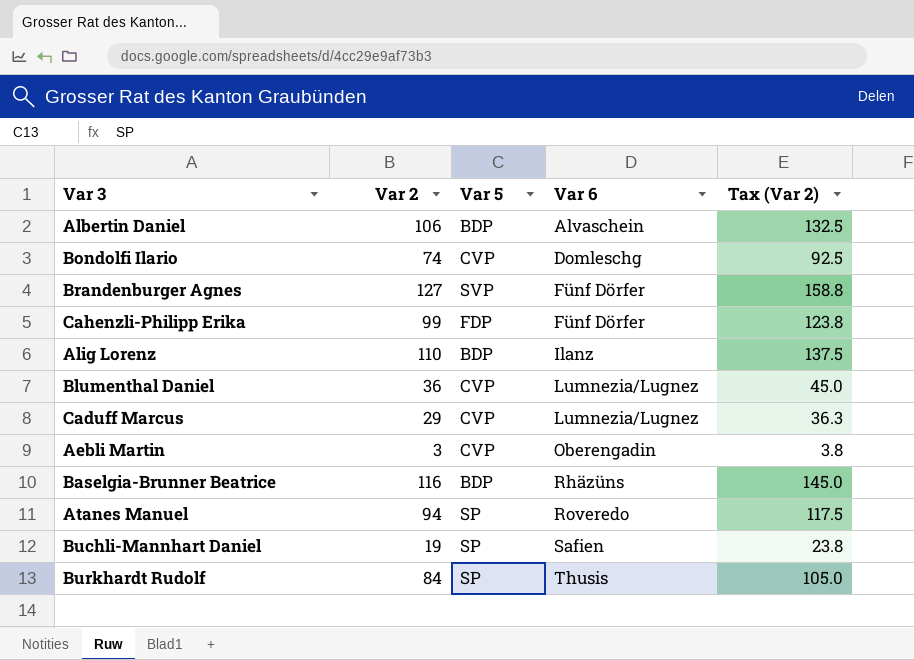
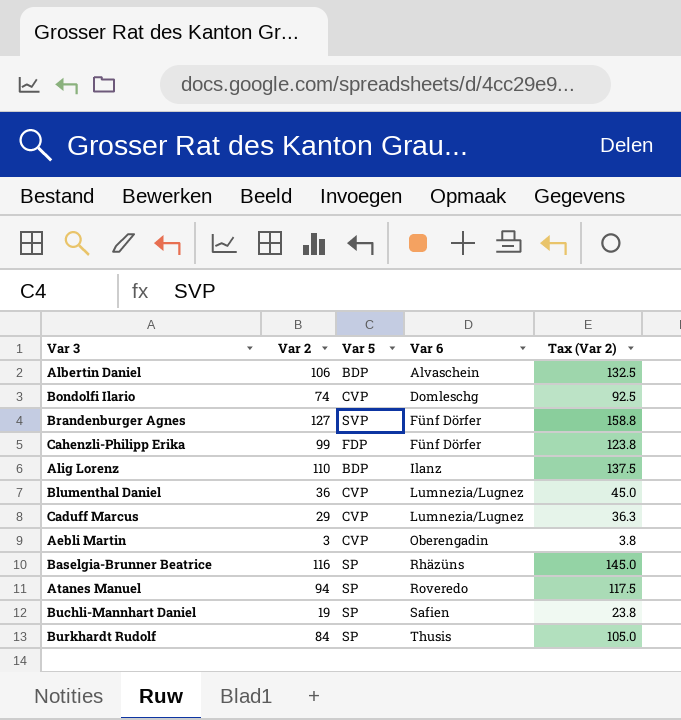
Baselgia-Brunner Beatrice | Var 5: BDP -> SP

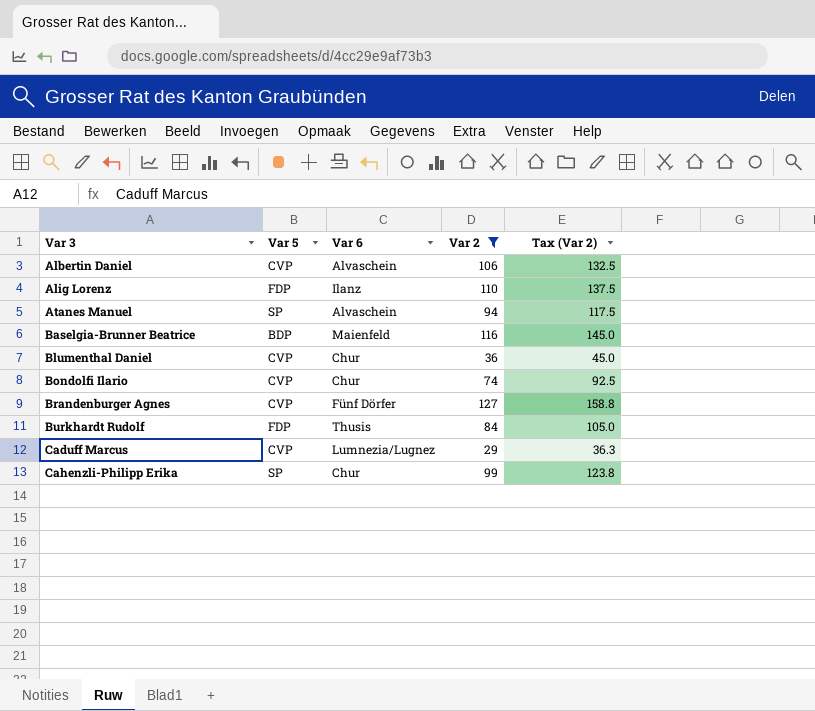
filter: none -> Var 2 >= 29
row order: Var 6 ascending -> Var 3 ascending
column Var 2 | position: 2 -> 4
Albertin Daniel | Var 5: BDP -> CVP
Alig Lorenz | Var 5: BDP -> FDP
Atanes Manuel | Var 6: Roveredo -> Alvaschein
Baselgia-Brunner Beatrice | Var 5: SP -> BDP
Baselgia-Brunner Beatrice | Var 6: Rhäzüns -> Maienfeld
Blumenthal Daniel | Var 6: Lumnezia/Lugnez -> Chur
Bondolfi Ilario | Var 6: Domleschg -> Chur
Brandenburger Agnes | Var 5: SVP -> CVP
Burkhardt Rudolf | Var 5: SP -> FDP
Cahenzli-Philipp Erika | Var 5: FDP -> SP
Cahenzli-Philipp Erika | Var 6: Fünf Dörfer -> Chur

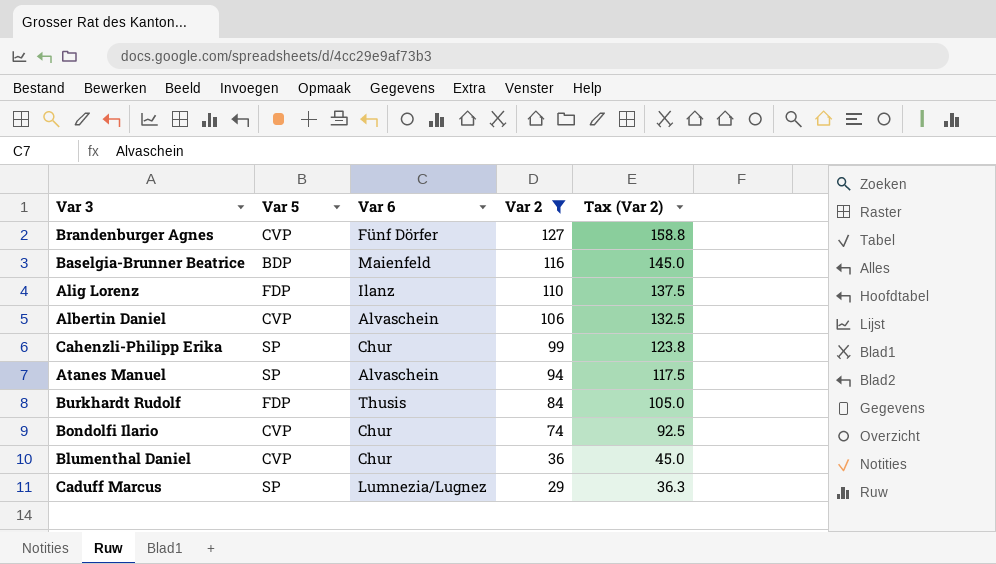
row order: Var 3 ascending -> Var 2 descending
Caduff Marcus | Var 5: CVP -> SP

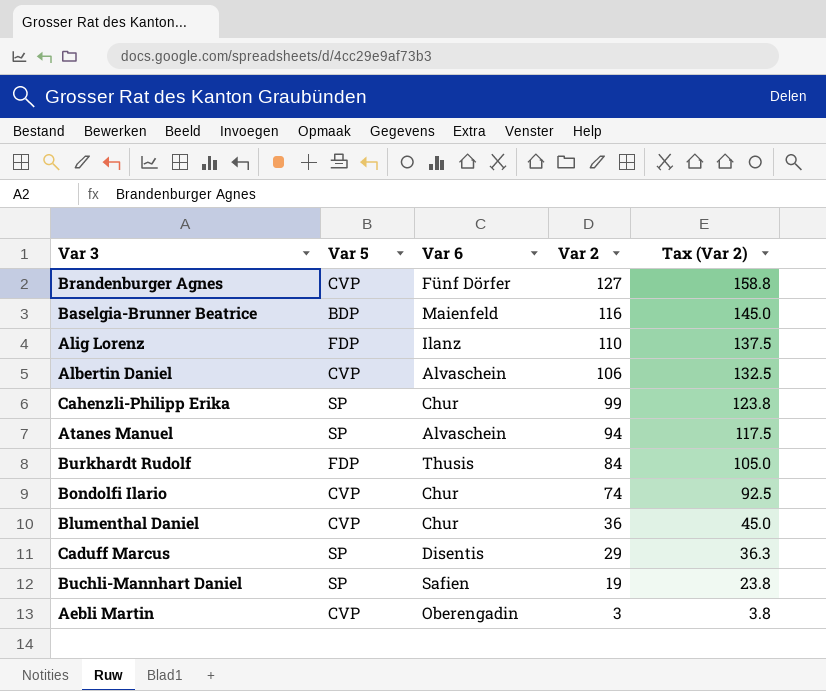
filter: Var 2 >= 29 -> none
Caduff Marcus | Var 6: Lumnezia/Lugnez -> Disentis

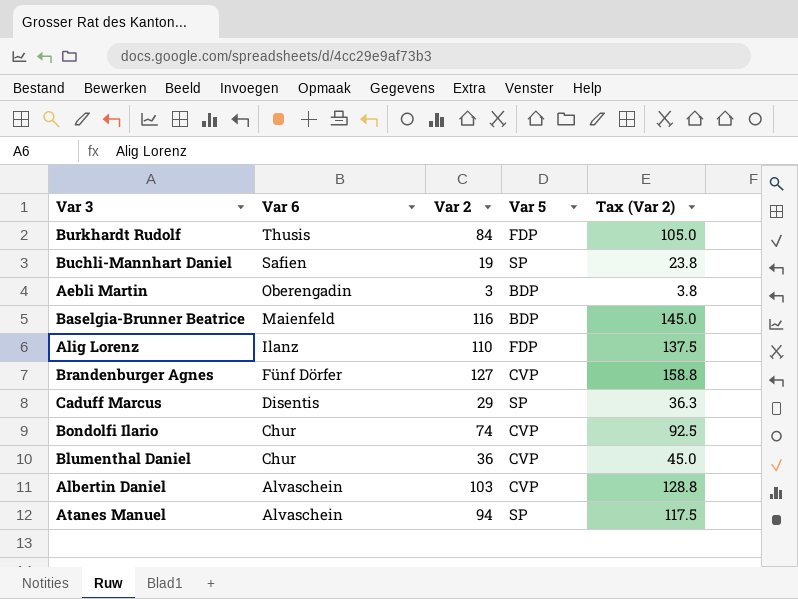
row order: Var 2 descending -> Var 6 descending
column Var 5 | position: 2 -> 4
row Cahenzli-Philipp Erika: SP | Chur | 99 | 123.8 -> none
Aebli Martin | Var 5: CVP -> BDP
Albertin Daniel | Var 2: 106 -> 103
Albertin Daniel | Tax (Var 2): 132.5 -> 128.8

